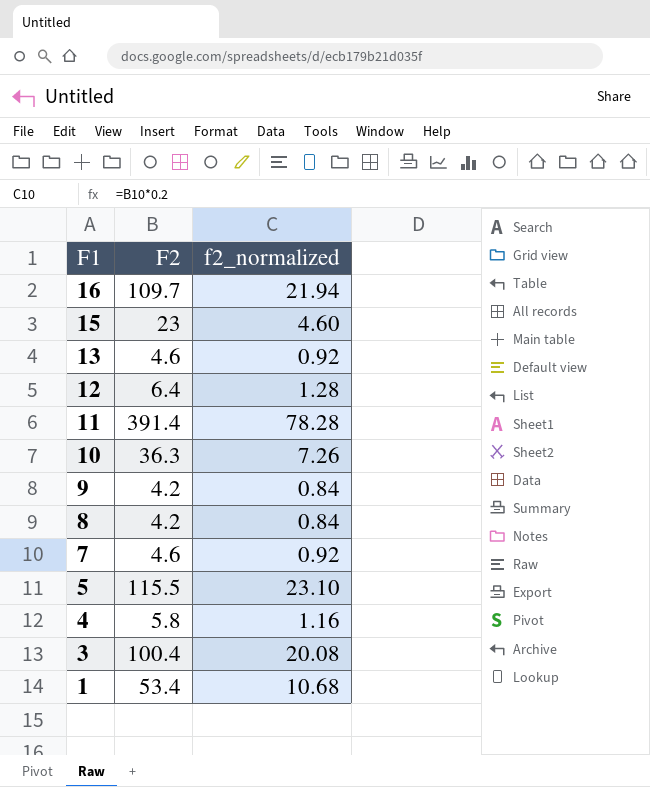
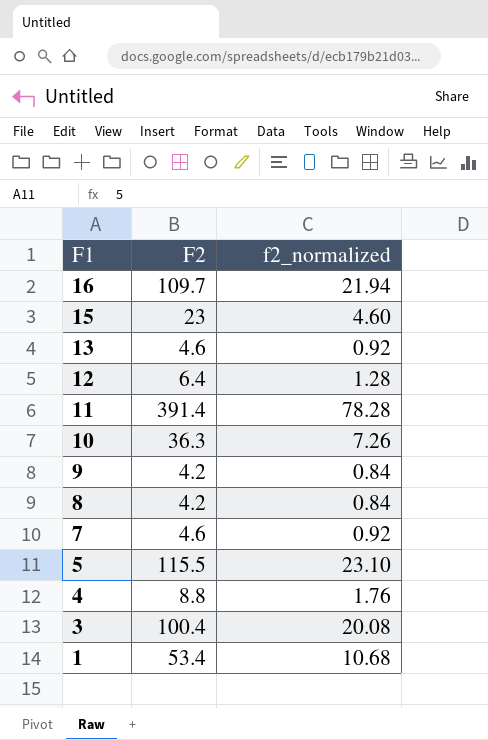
4 | F2: 5.8 -> 8.8
4 | f2_normalized: 1.16 -> 1.76

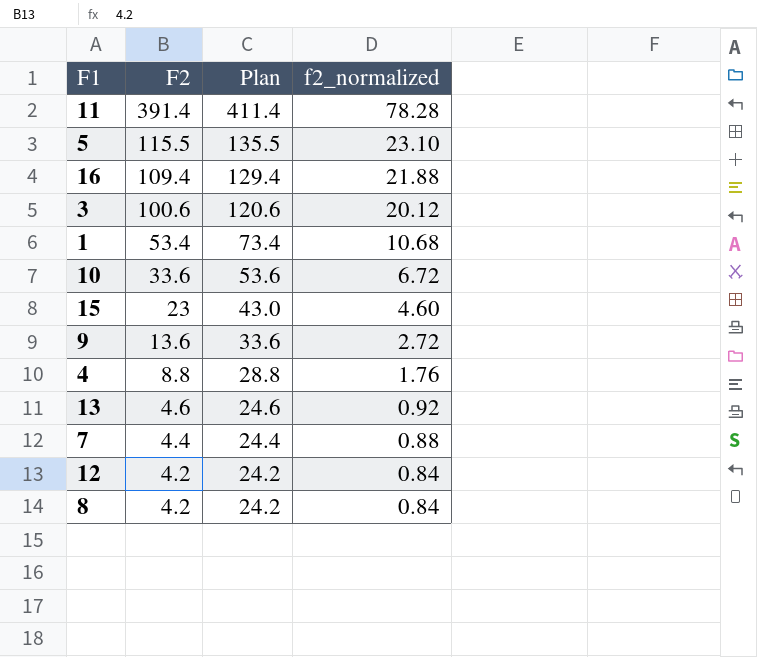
row order: F1 descending -> F2 descending
column Plan | formula: none -> [F2] + 20
16 | F2: 109.7 -> 109.4
16 | f2_normalized: 21.94 -> 21.88
3 | F2: 100.4 -> 100.6
3 | f2_normalized: 20.08 -> 20.12
10 | F2: 36.3 -> 33.6
10 | f2_normalized: 7.26 -> 6.72
9 | F2: 4.2 -> 13.6
9 | f2_normalized: 0.84 -> 2.72
7 | F2: 4.6 -> 4.4
7 | f2_normalized: 0.92 -> 0.88
12 | F2: 6.4 -> 4.2
12 | f2_normalized: 1.28 -> 0.84

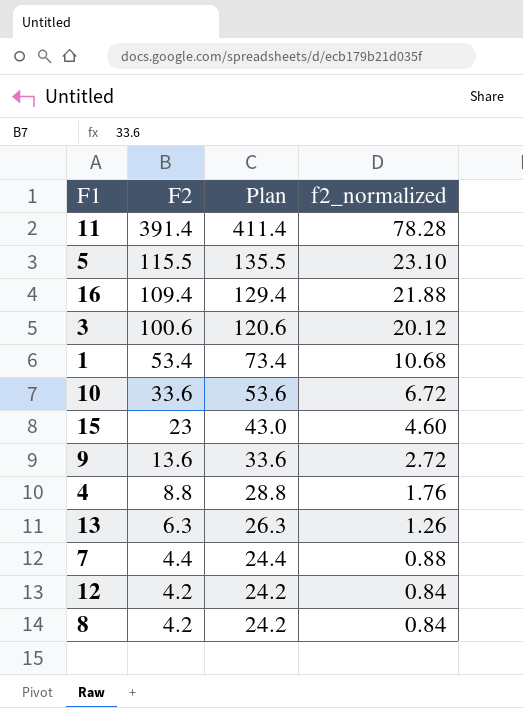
13 | F2: 4.6 -> 6.3
13 | Plan: 24.6 -> 26.3
13 | f2_normalized: 0.92 -> 1.26

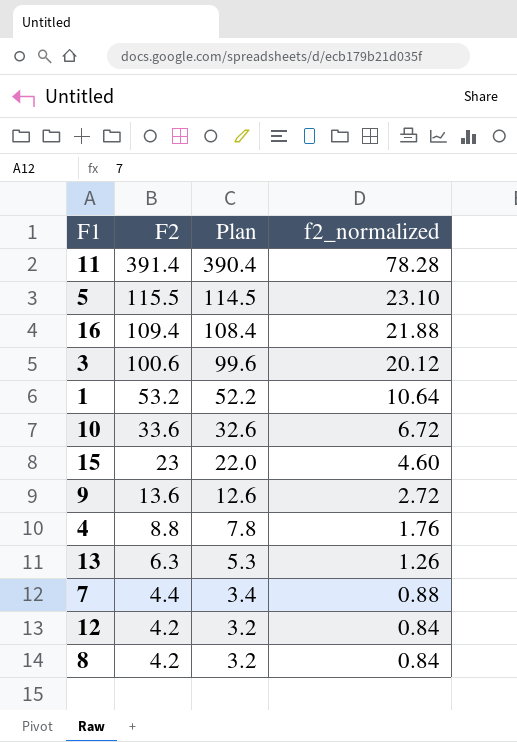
column Plan | formula: [F2] + 20 -> [F2] - 1
1 | F2: 53.4 -> 53.2
1 | f2_normalized: 10.68 -> 10.64

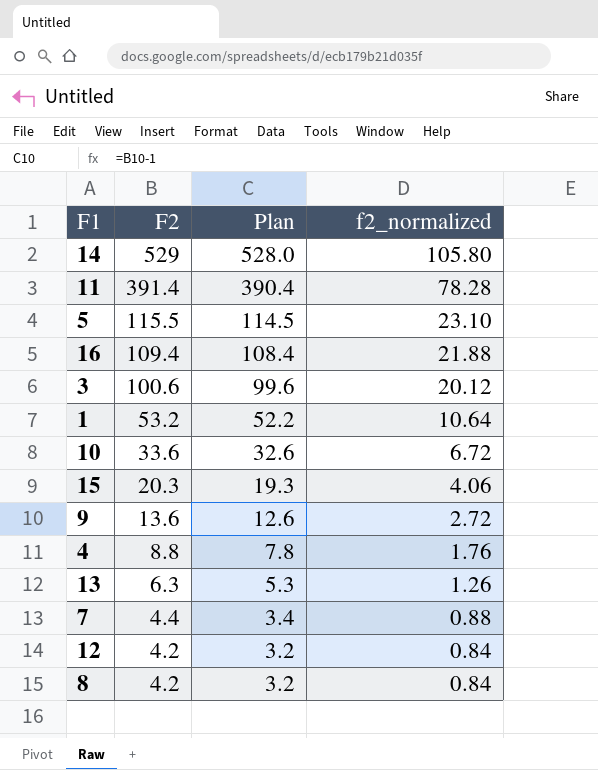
row 14: none -> 529 | 528.0 | 105.80
15 | F2: 23 -> 20.3
15 | Plan: 22.0 -> 19.3
15 | f2_normalized: 4.60 -> 4.06

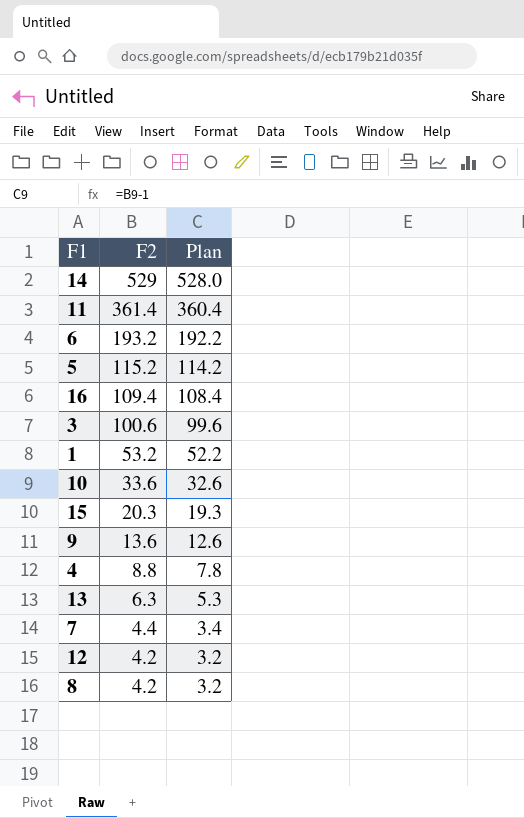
column f2_normalized | formula: [F2] * 0.2 -> none
11 | F2: 391.4 -> 361.4
11 | Plan: 390.4 -> 360.4
row 6: none -> 193.2 | 192.2
5 | F2: 115.5 -> 115.2
5 | Plan: 114.5 -> 114.2

